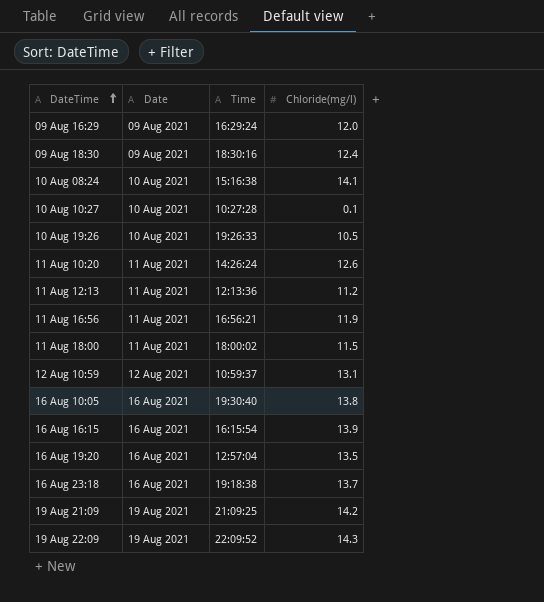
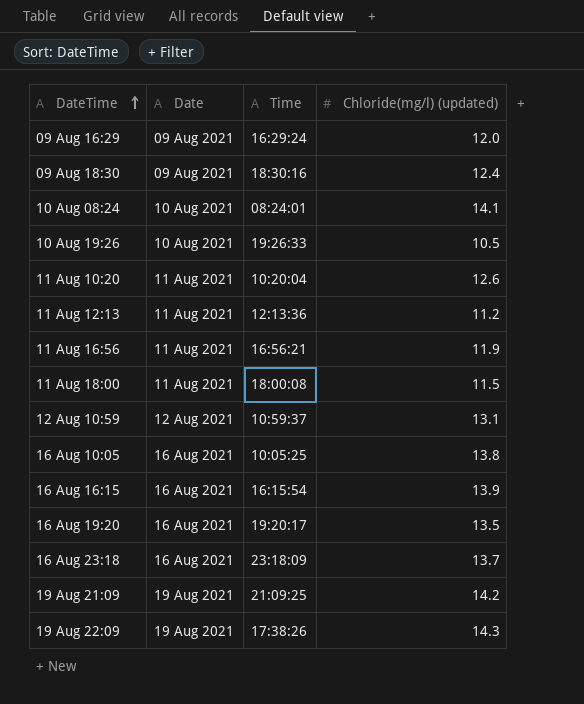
column name: Chloride(mg/l) -> Chloride(mg/l) (updated)
row 10 Aug 10:27: 10 Aug 2021 | 10:27:28 | 0.1 -> none
10 Aug 08:24 | Time: 15:16:38 -> 08:24:01
11 Aug 10:20 | Time: 14:26:24 -> 10:20:04
11 Aug 18:00 | Time: 18:00:02 -> 18:00:08
16 Aug 10:05 | Time: 19:30:40 -> 10:05:25
16 Aug 19:20 | Time: 12:57:04 -> 19:20:17
16 Aug 23:18 | Time: 19:18:38 -> 23:18:09
19 Aug 22:09 | Time: 22:09:52 -> 17:38:26

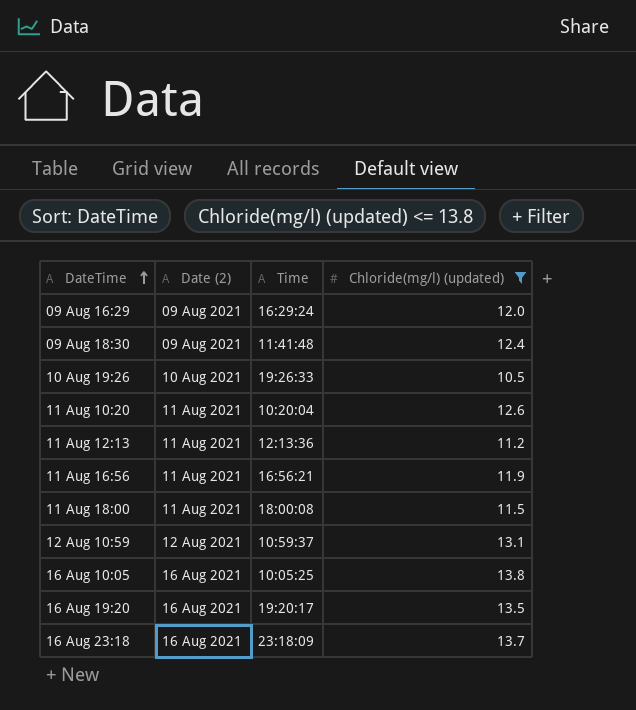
filter: none -> Chloride(mg/l) (updated) <= 13.8
column name: Date -> Date (2)
09 Aug 18:30 | Time: 18:30:16 -> 11:41:48

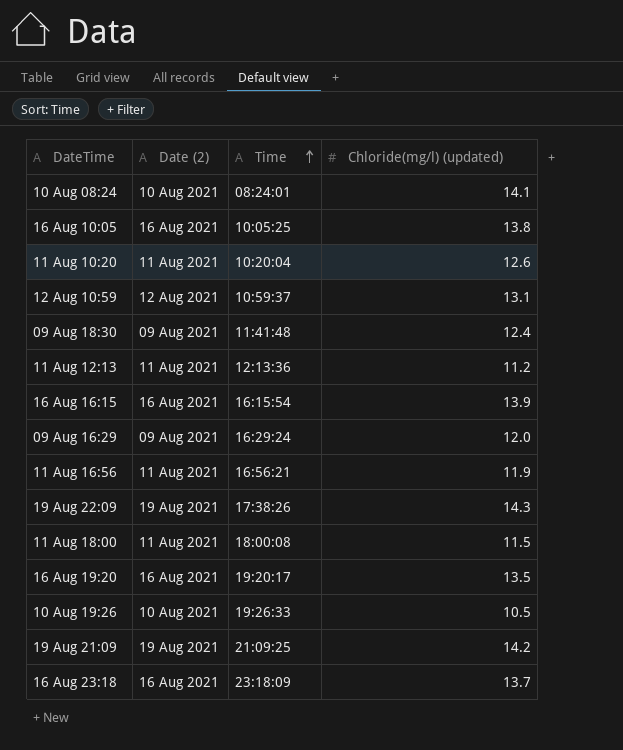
filter: Chloride(mg/l) (updated) <= 13.8 -> none
row order: DateTime ascending -> Time ascending

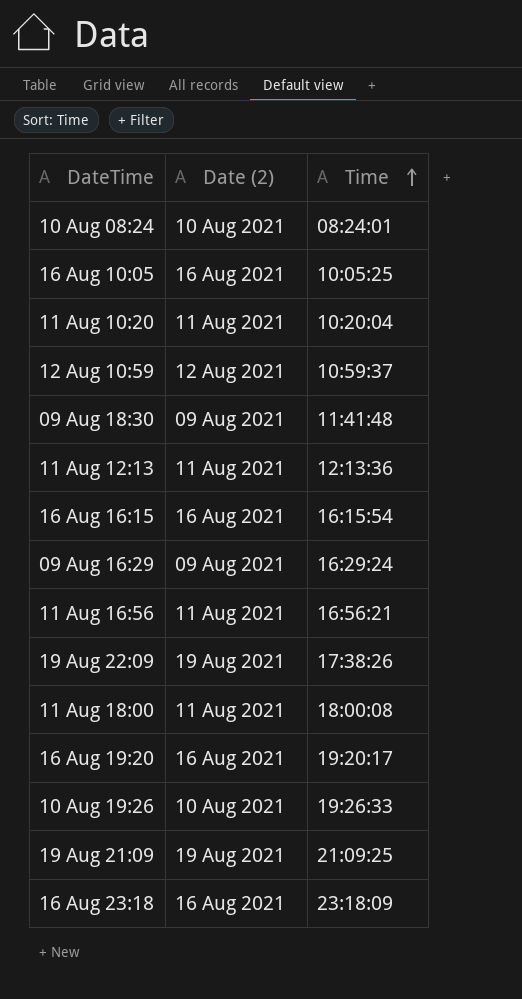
column Chloride(mg/l) (updated) | position: 4 -> none

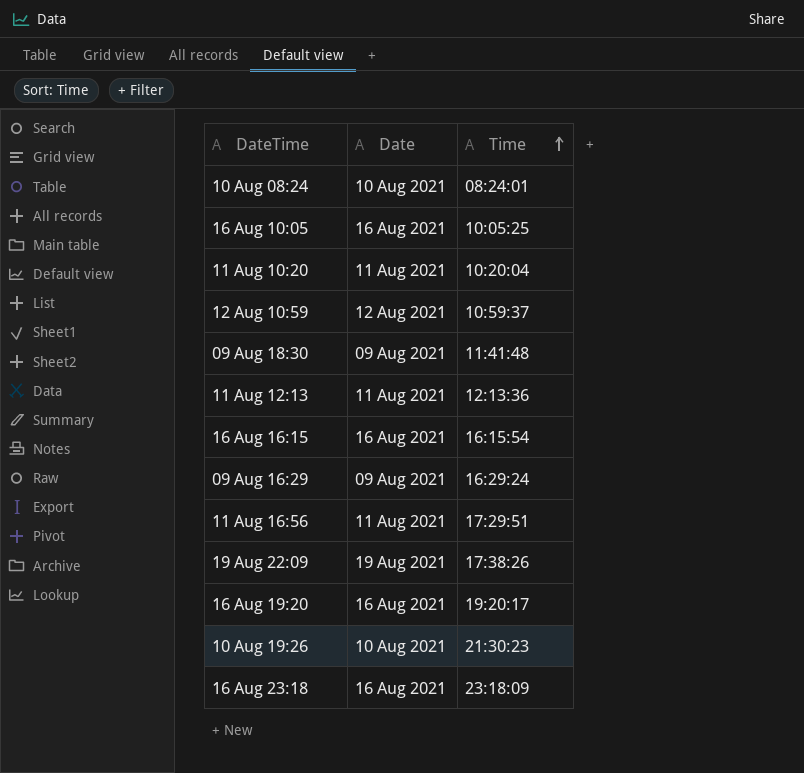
column name: Date (2) -> Date
row 11 Aug 18:00: 11 Aug 2021 | 18:00:08 -> none
row 19 Aug 21:09: 19 Aug 2021 | 21:09:25 -> none
11 Aug 16:56 | Time: 16:56:21 -> 17:29:51
10 Aug 19:26 | Time: 19:26:33 -> 21:30:23

